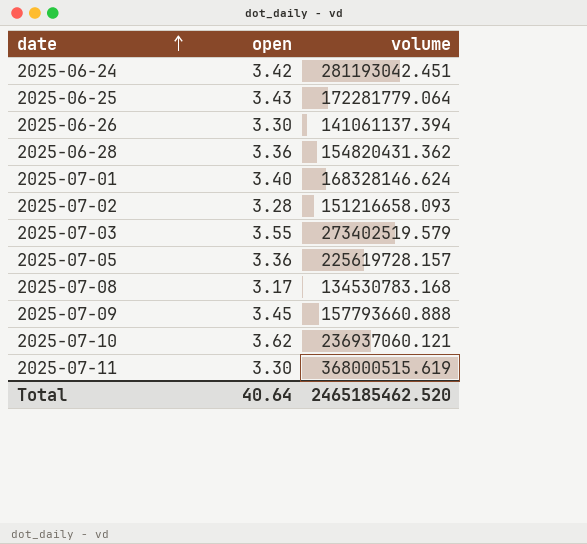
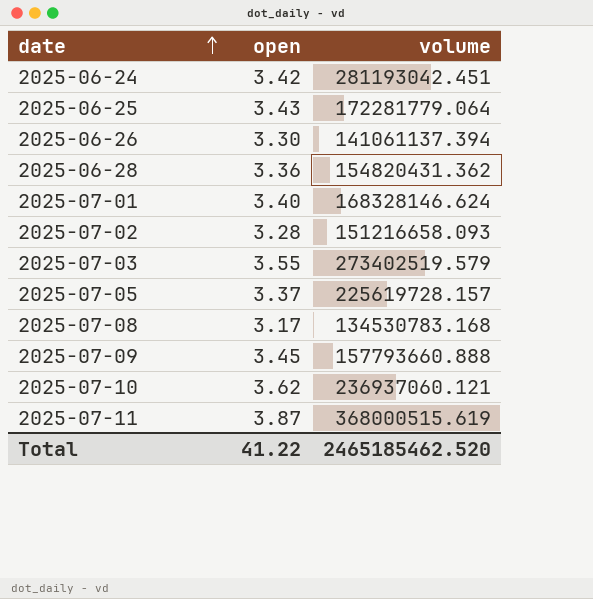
2025-07-05 | open: 3.36 -> 3.37
2025-07-11 | open: 3.30 -> 3.87
Total | open: 40.64 -> 41.22

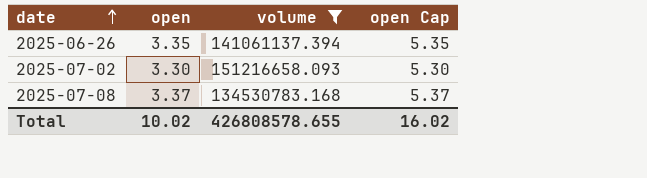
filter: none -> volume <= 151216658.093
column open Cap | formula: none -> [open] + 2
2025-06-26 | open: 3.30 -> 3.35
2025-07-02 | open: 3.28 -> 3.30
2025-07-08 | open: 3.17 -> 3.37
Total | open: 41.22 -> 10.02
Total | volume: 2465185462.520 -> 426808578.655

